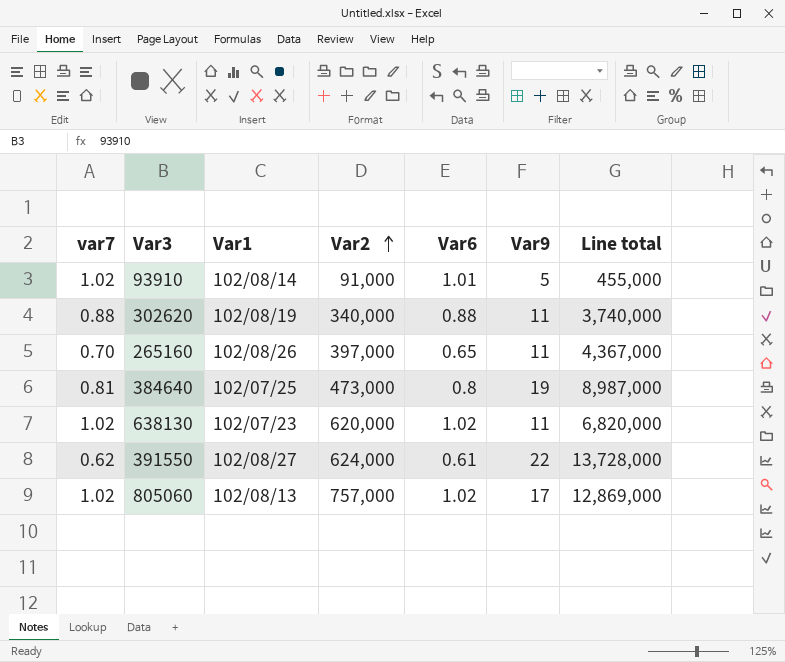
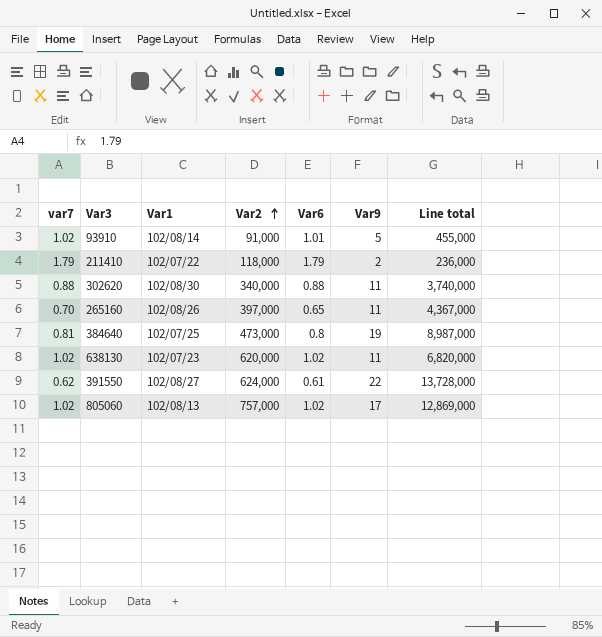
row 211410: none -> 1.79 | 102/07/22 | 118,000 | 1.79 | 2 | 236,000
302620 | Var1: 102/08/19 -> 102/08/30

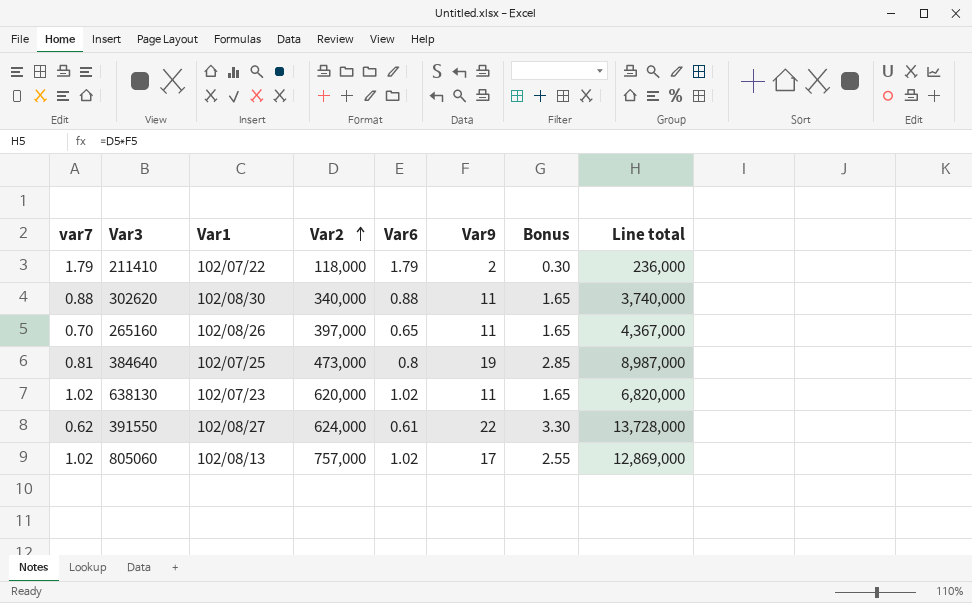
column Bonus | formula: none -> [Var9] * 0.15
row 93910: 1.02 | 102/08/14 | 91,000 | 1.01 | 5 | 455,000 -> none

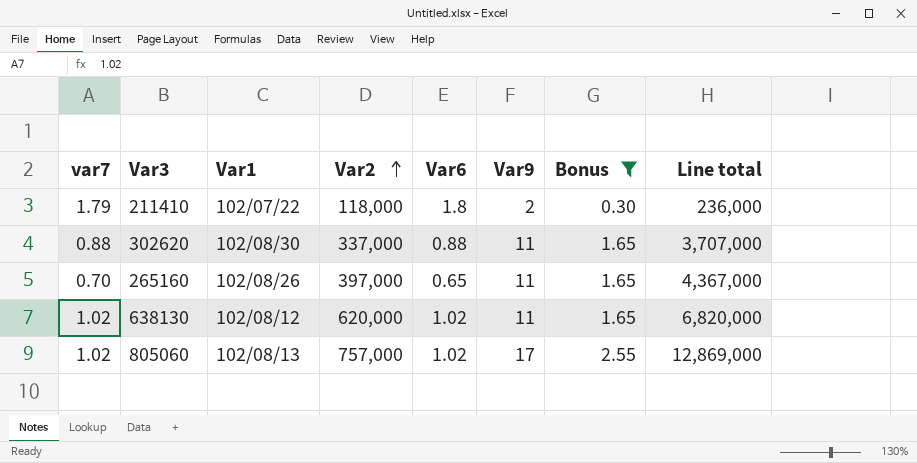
filter: none -> Bonus <= 2.55
211410 | Var6: 1.79 -> 1.8
302620 | Var2: 340,000 -> 337,000
302620 | Line total: 3,740,000 -> 3,707,000
638130 | Var1: 102/07/23 -> 102/08/12

